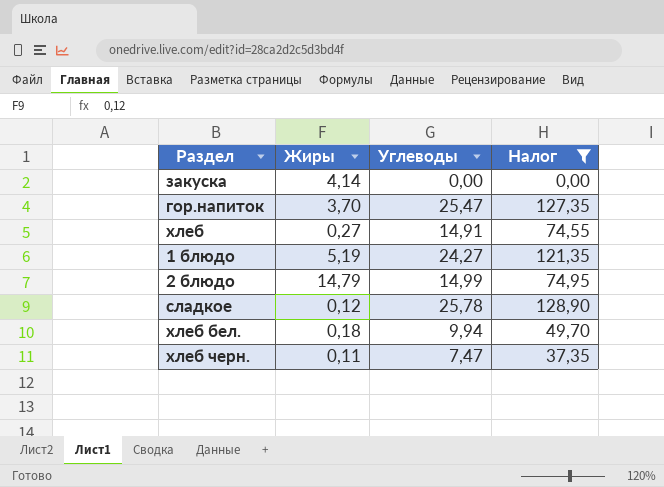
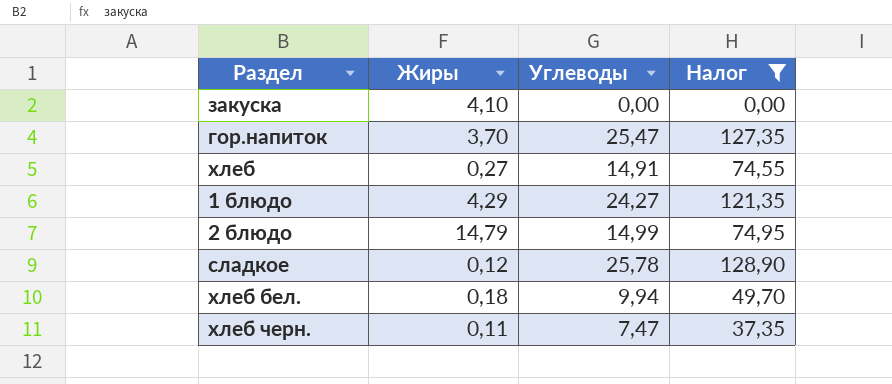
закуска | Жиры: 4,14 -> 4,10
1 блюдо | Жиры: 5,19 -> 4,29

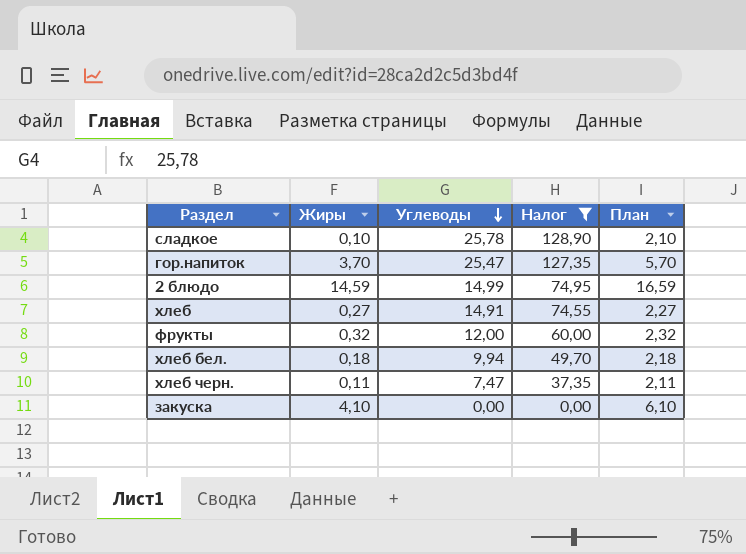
row order: none -> Углеводы descending
column План | formula: none -> [Жиры] + 2
row 1 блюдо: 4,29 | 24,27 | 121,35 -> none
сладкое | Жиры: 0,12 -> 0,10
2 блюдо | Жиры: 14,79 -> 14,59
row фрукты: none -> 0,32 | 12,00 | 60,00 | 2,32

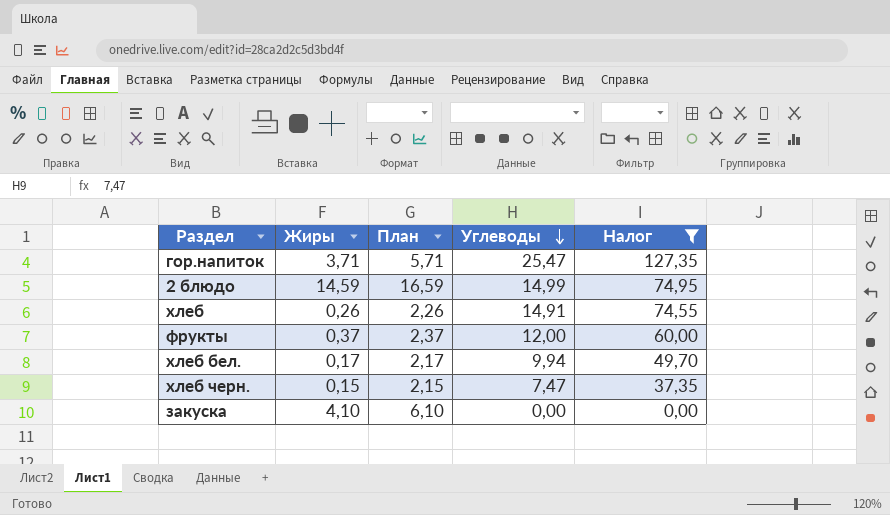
column План | position: 5 -> 3
row сладкое: 0,10 | 25,78 | 128,90 | 2,10 -> none
гор.напиток | Жиры: 3,70 -> 3,71
гор.напиток | План: 5,70 -> 5,71
хлеб | Жиры: 0,27 -> 0,26
хлеб | План: 2,27 -> 2,26
фрукты | Жиры: 0,32 -> 0,37
фрукты | План: 2,32 -> 2,37
хлеб бел. | Жиры: 0,18 -> 0,17
хлеб бел. | План: 2,18 -> 2,17
хлеб черн. | Жиры: 0,11 -> 0,15
хлеб черн. | План: 2,11 -> 2,15

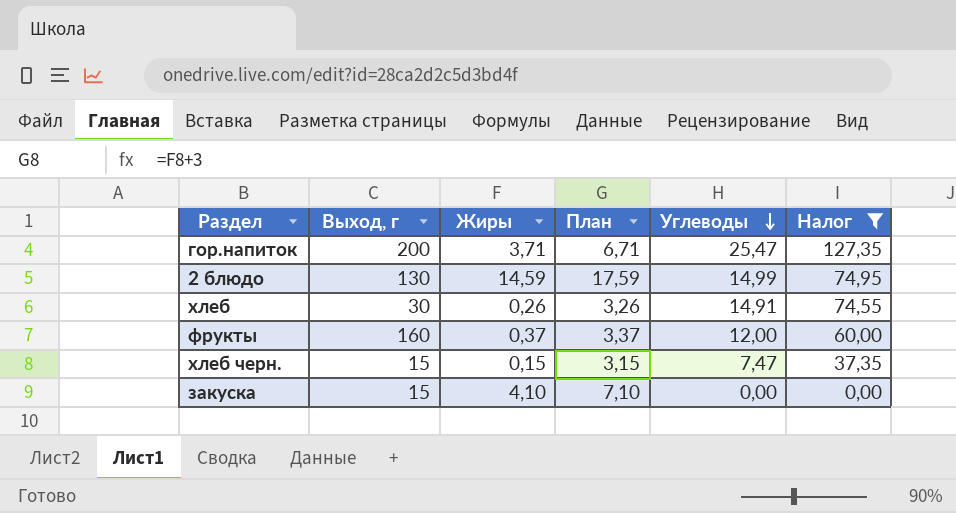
column Выход, г | position: none -> 2
column План | formula: [Жиры] + 2 -> [Жиры] + 3
row хлеб бел.: 0,17 | 2,17 | 9,94 | 49,70 -> none

